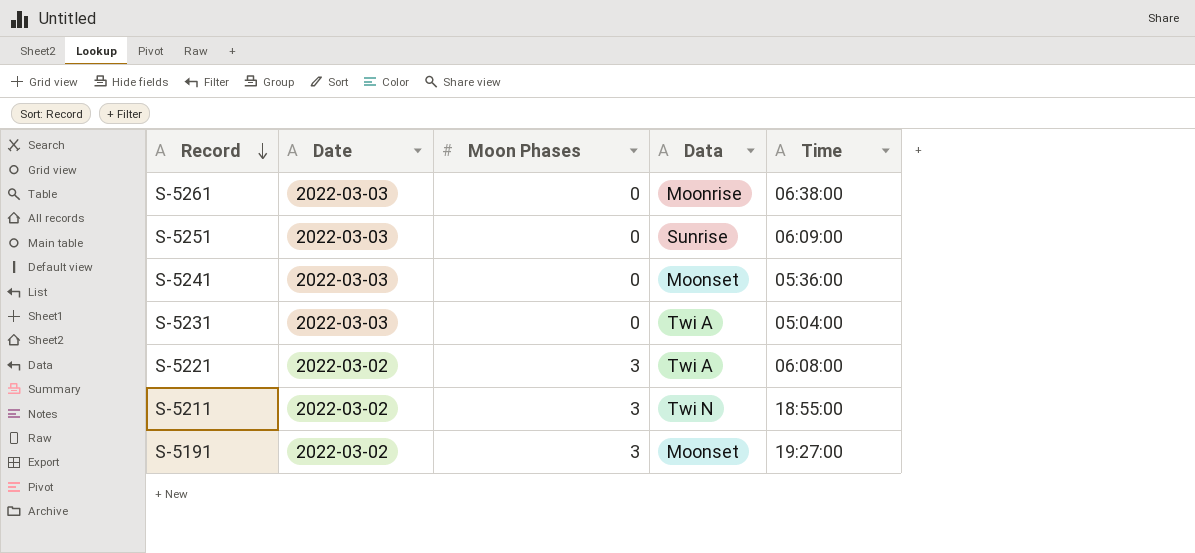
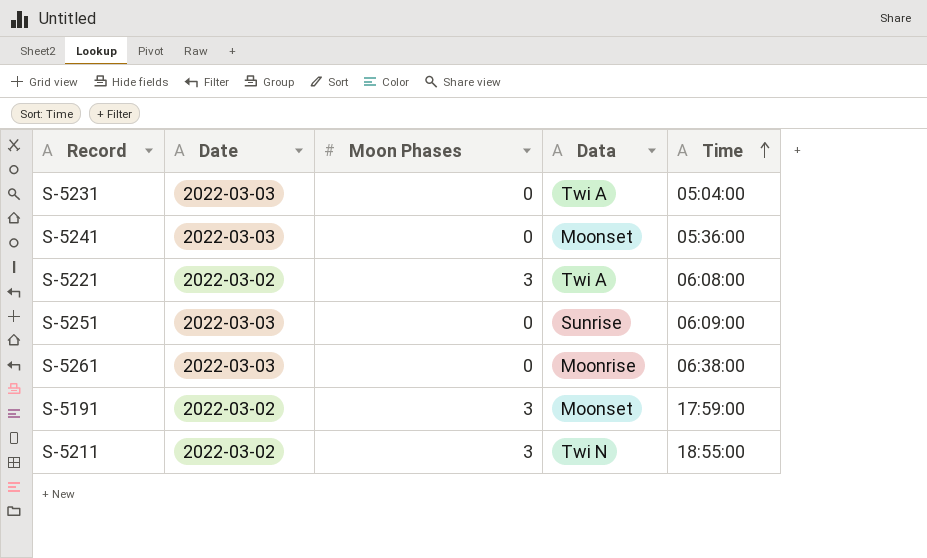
row order: Record descending -> Time ascending
S-5191 | Time: 19:27:00 -> 17:59:00

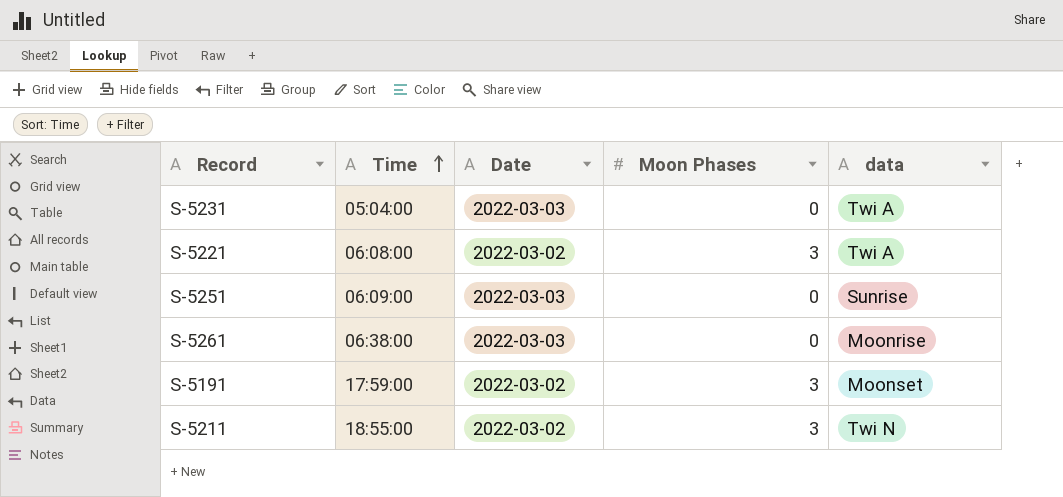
column Time | position: 5 -> 2
column name: Data -> data
row S-5241: 2022-03-03 | 0 | Moonset | 05:36:00 -> none

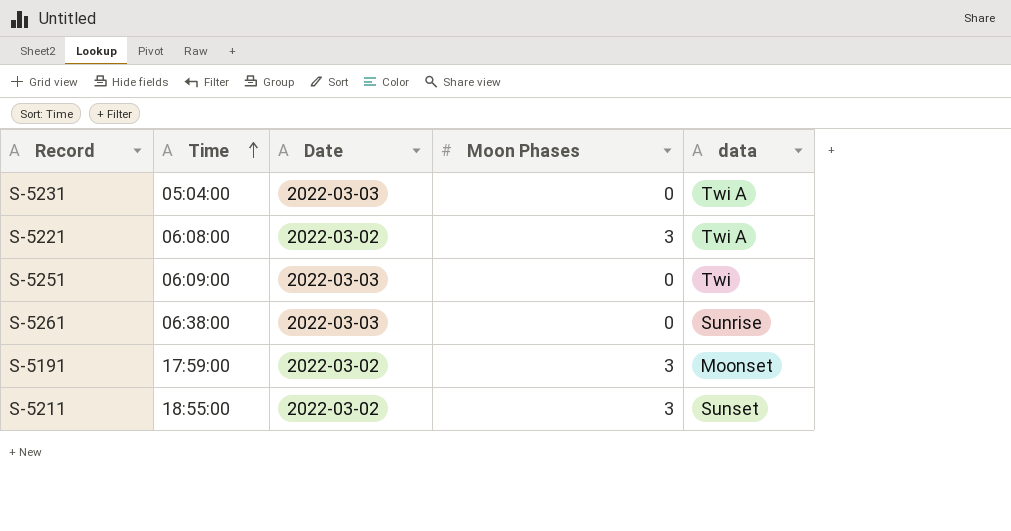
S-5251 | data: Sunrise -> Twi
S-5261 | data: Moonrise -> Sunrise
S-5211 | data: Twi N -> Sunset

